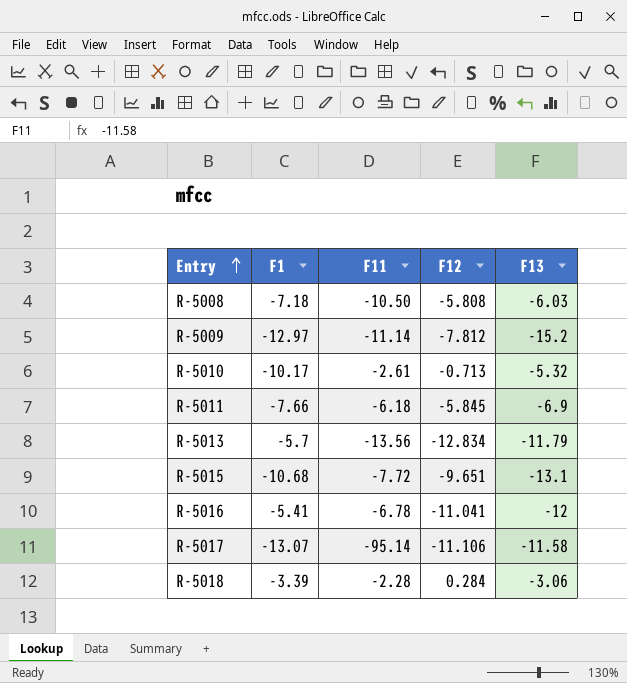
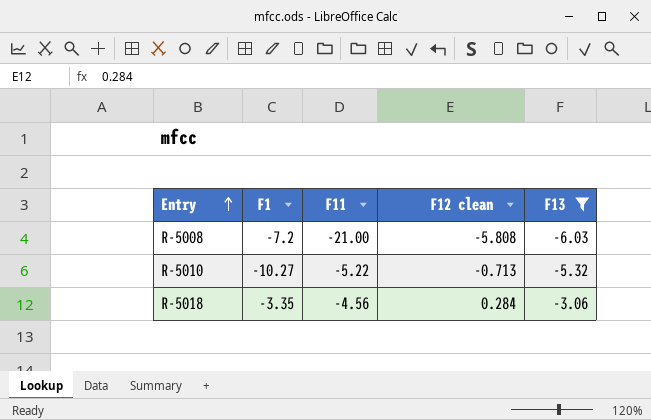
filter: none -> F13 >= -6.03
column name: F12 -> F12 clean
R-5008 | F1: -7.18 -> -7.2
R-5008 | F11: -10.50 -> -21.00
R-5010 | F1: -10.17 -> -10.27
R-5010 | F11: -2.61 -> -5.22
R-5018 | F1: -3.39 -> -3.35
R-5018 | F11: -2.28 -> -4.56

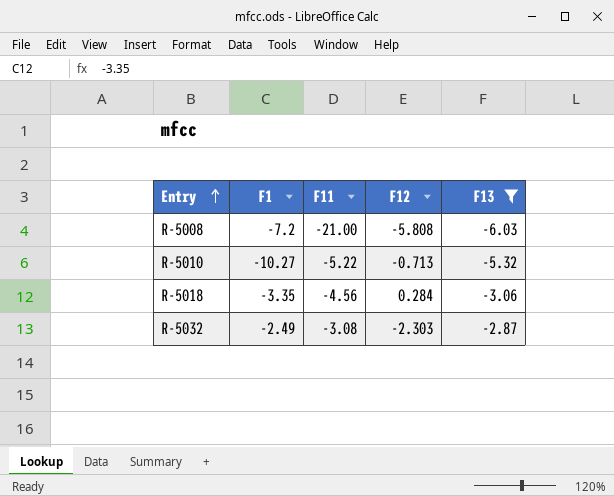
column name: F12 clean -> F12
row R-5032: none -> -2.49 | -3.08 | -2.303 | -2.87

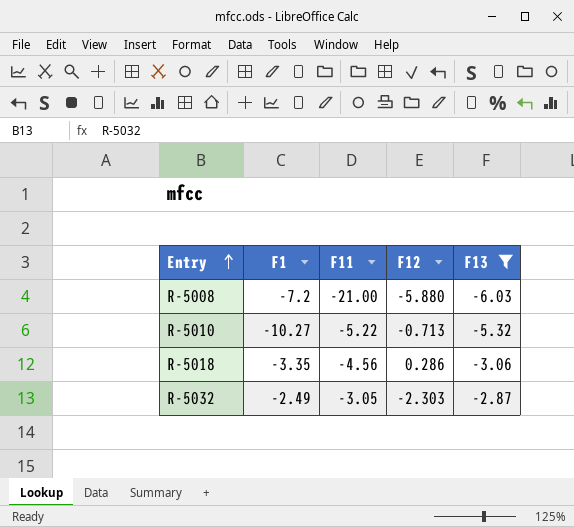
R-5008 | F12: -5.808 -> -5.880
R-5018 | F12: 0.284 -> 0.286
R-5032 | F11: -3.08 -> -3.05

